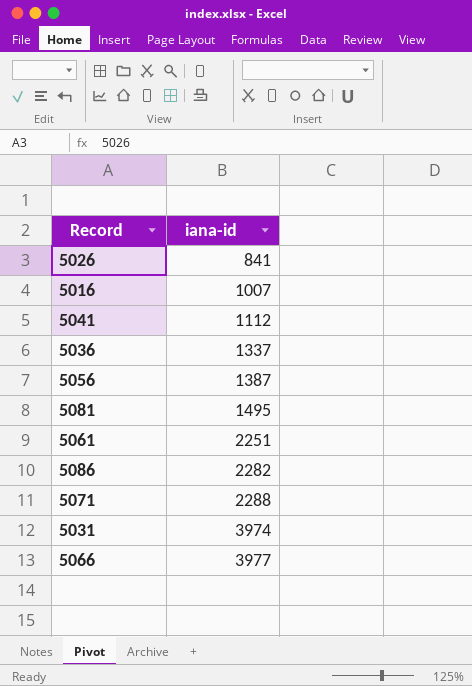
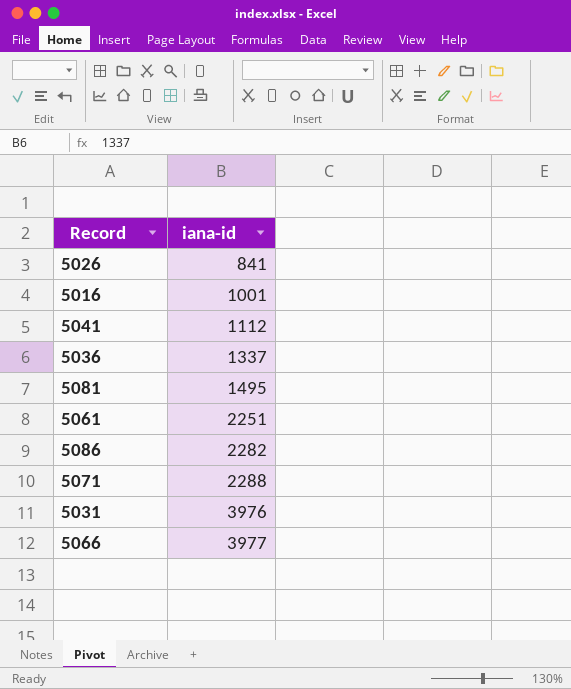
row 5056: 1387 -> none
5016 | iana-id: 1007 -> 1001
5031 | iana-id: 3974 -> 3976

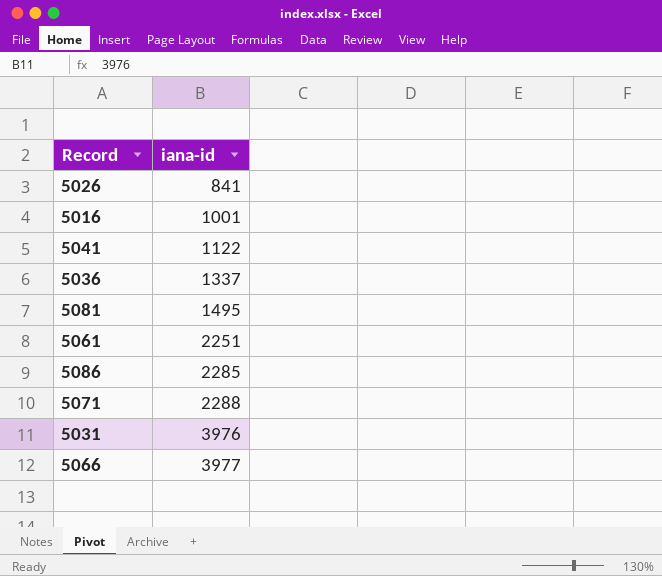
5041 | iana-id: 1112 -> 1122
5086 | iana-id: 2282 -> 2285

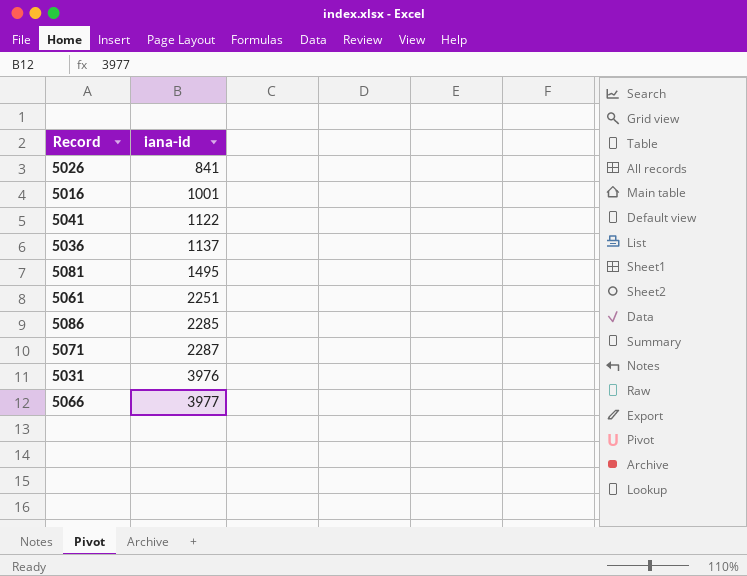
5036 | iana-id: 1337 -> 1137
5071 | iana-id: 2288 -> 2287

